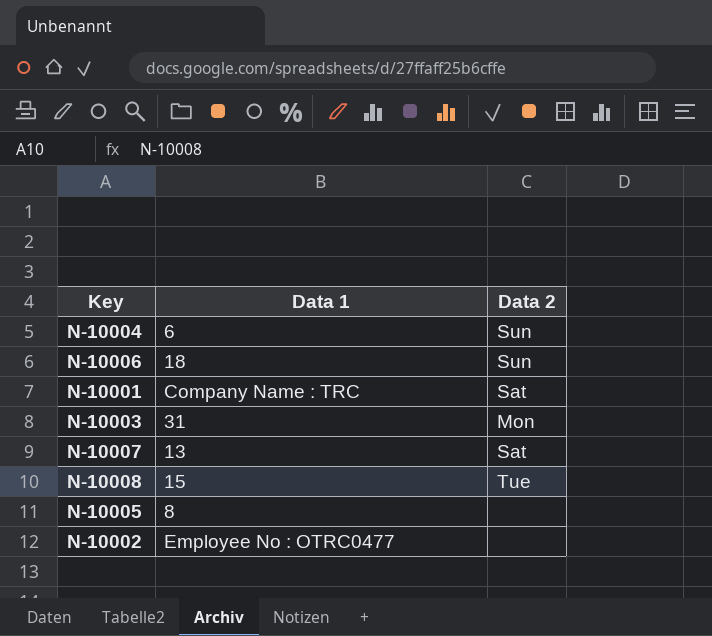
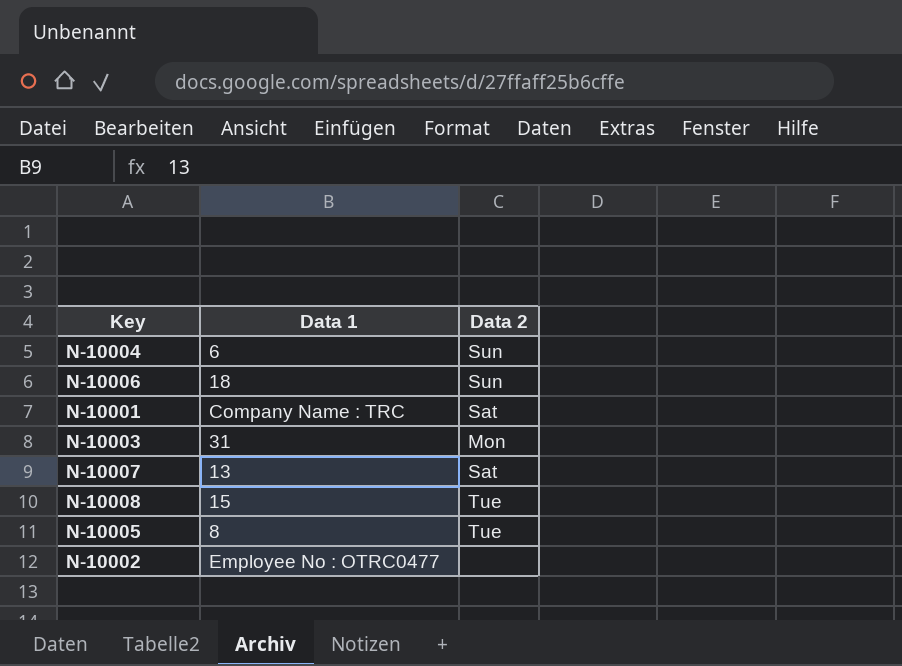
N-10005 | Data 2: none -> Tue

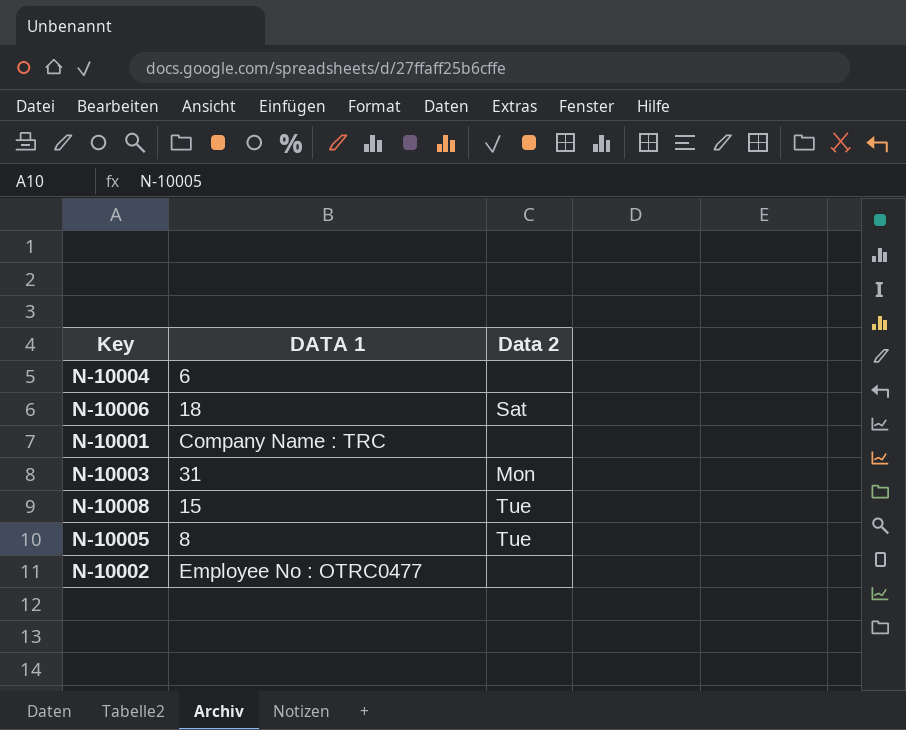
column name: Data 1 -> DATA 1
row N-10007: 13 | Sat -> none
N-10004 | Data 2: Sun -> none
N-10006 | Data 2: Sun -> Sat
N-10001 | Data 2: Sat -> none

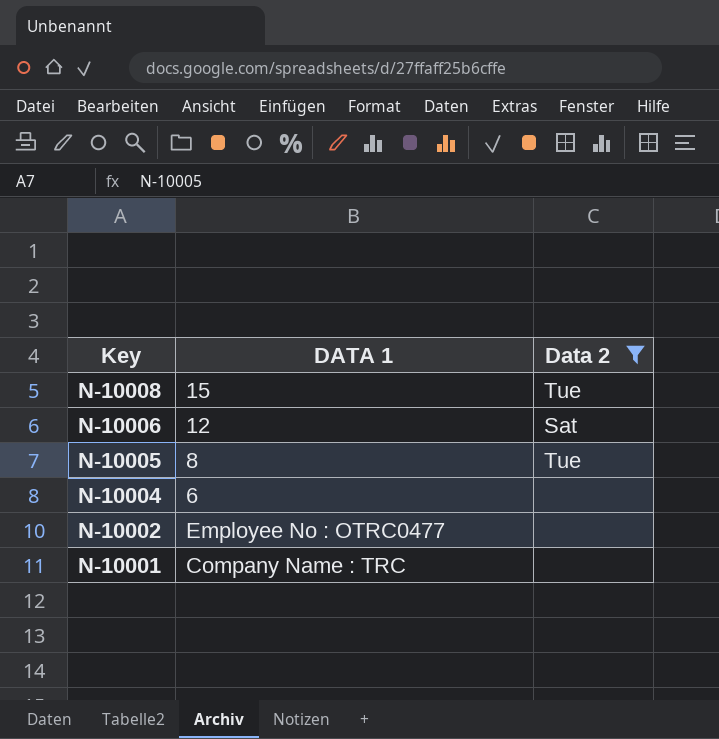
filter: none -> Data 2 != Mon
row order: none -> Key descending
N-10006 | DATA 1: 18 -> 12

